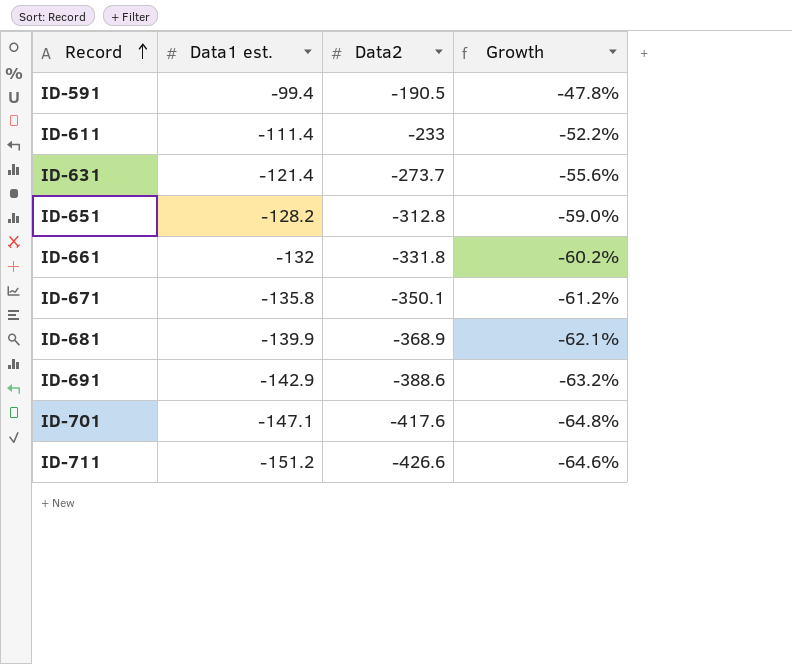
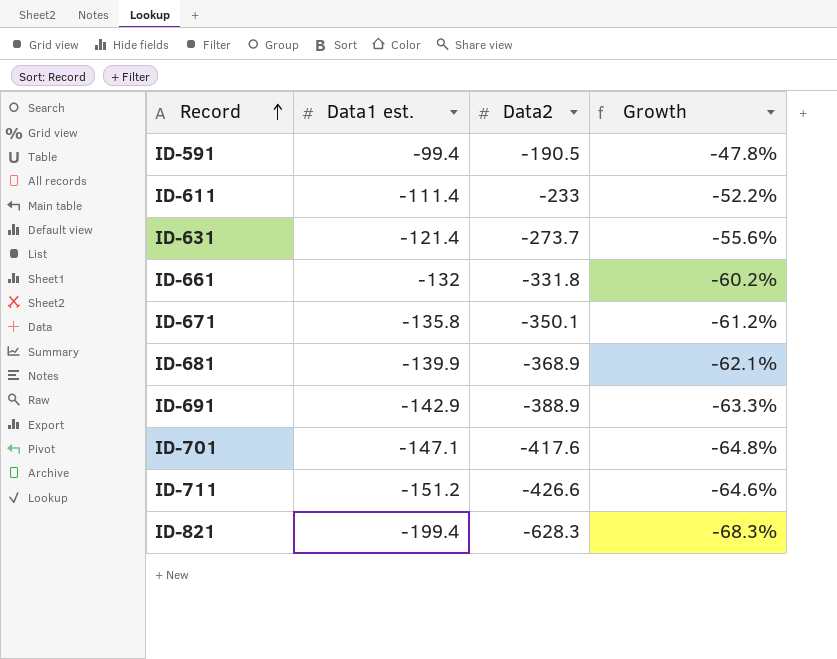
row ID-651: -128.2 | -312.8 | -59.0% -> none
ID-691 | Data2: -388.6 -> -388.9
ID-691 | Growth: -63.2% -> -63.3%
row ID-821: none -> -199.4 | -628.3 | -68.3%

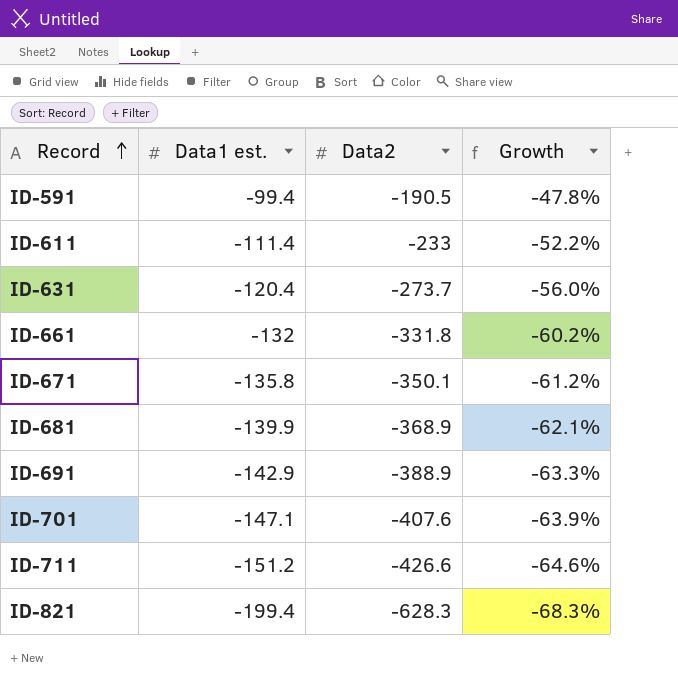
ID-631 | Data1 est.: -121.4 -> -120.4
ID-631 | Growth: -55.6% -> -56.0%
ID-701 | Data2: -417.6 -> -407.6
ID-701 | Growth: -64.8% -> -63.9%

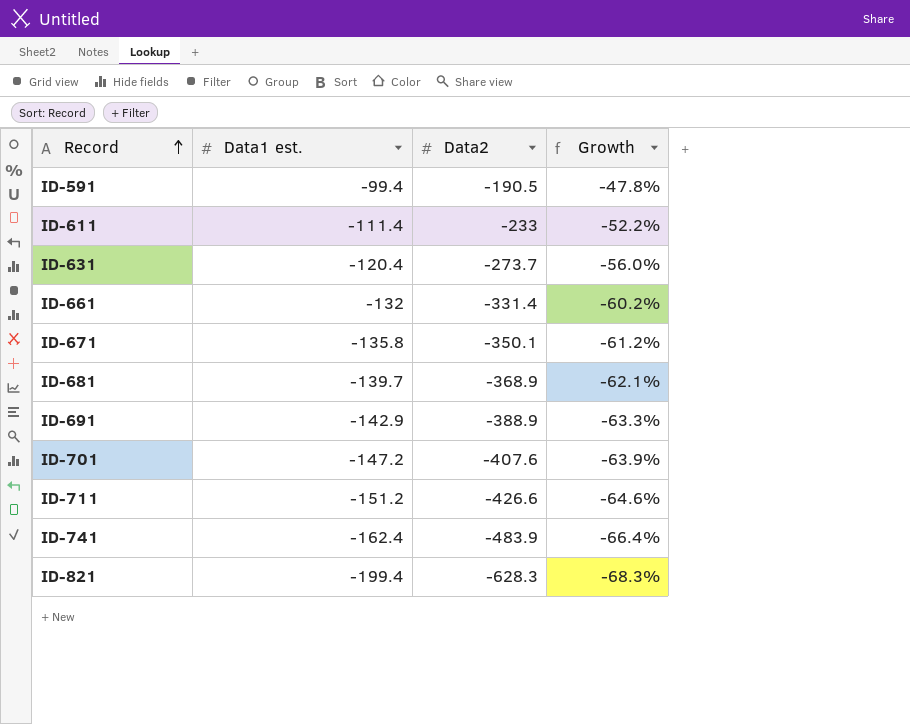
ID-661 | Data2: -331.8 -> -331.4
ID-681 | Data1 est.: -139.9 -> -139.7
ID-701 | Data1 est.: -147.1 -> -147.2
row ID-741: none -> -162.4 | -483.9 | -66.4%

